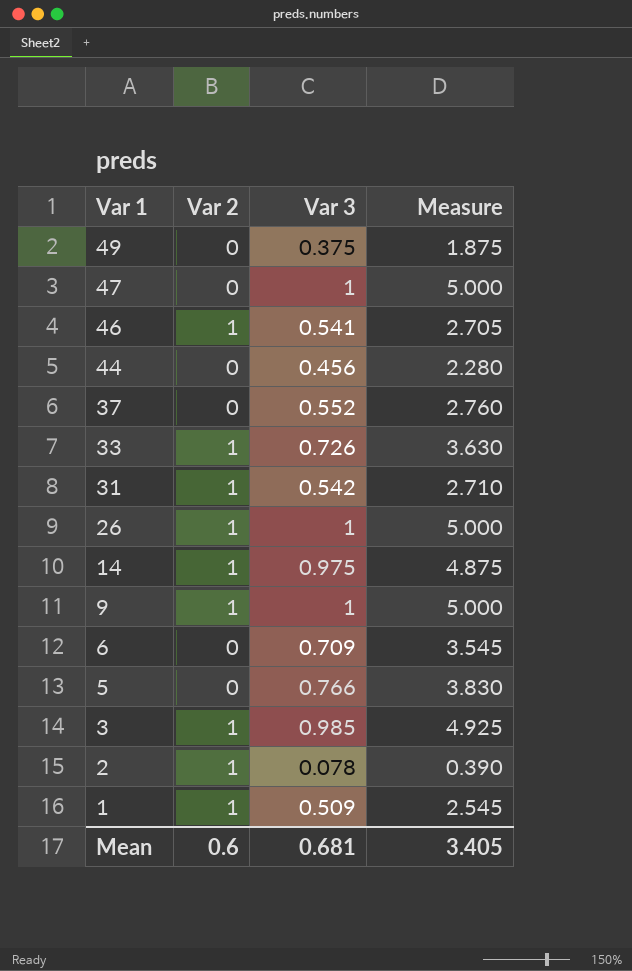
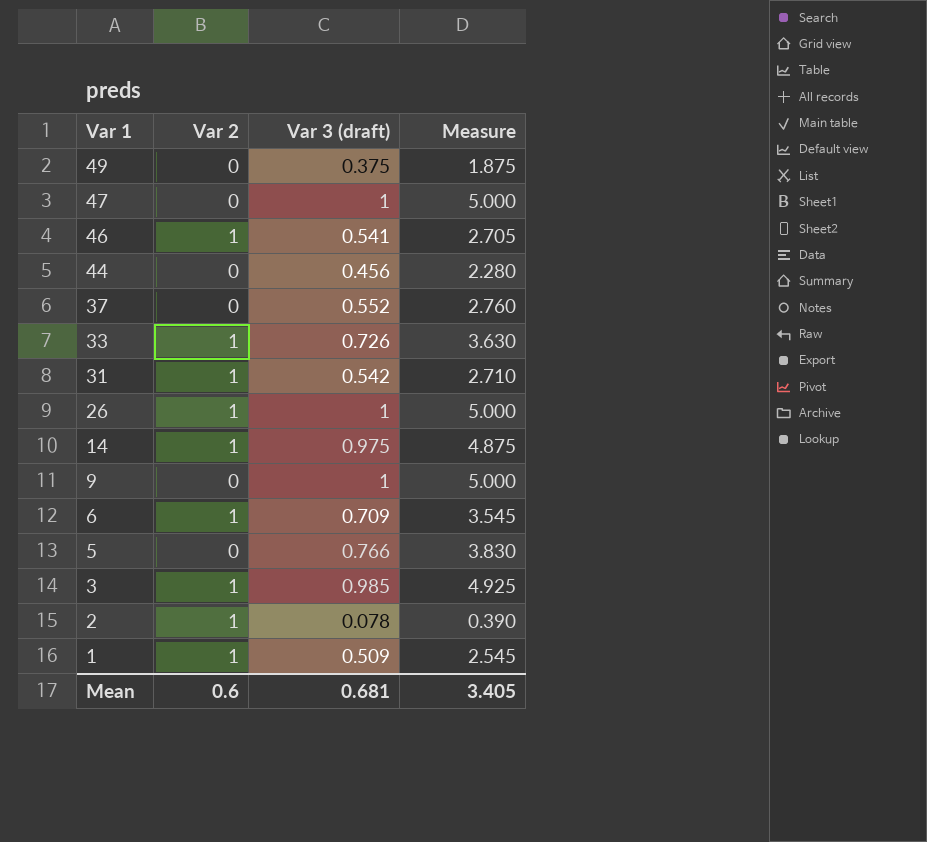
column name: Var 3 -> Var 3 (draft)
9 | Var 2: 1 -> 0
6 | Var 2: 0 -> 1

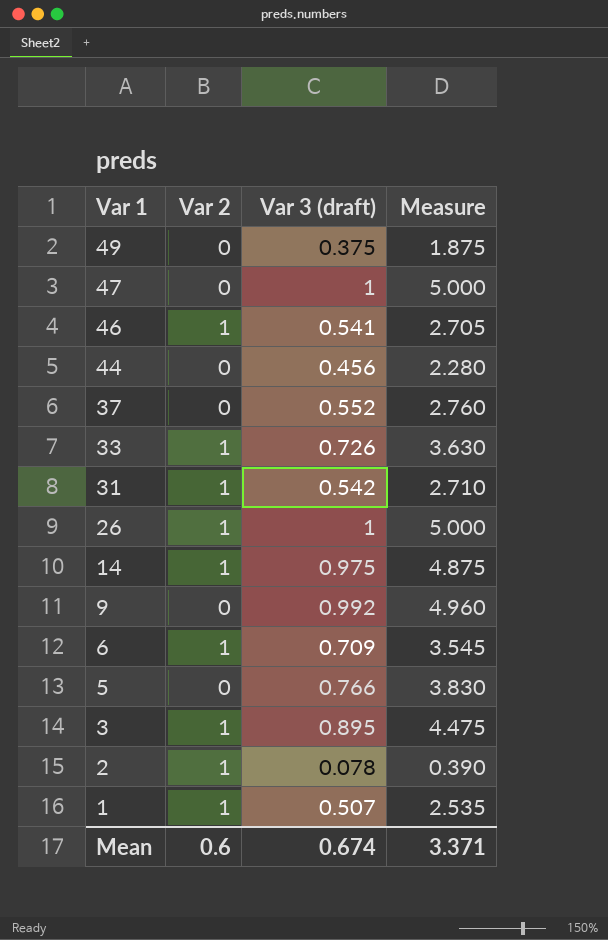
9 | Var 3 (draft): 1 -> 0.992
9 | Measure: 5.000 -> 4.960
3 | Var 3 (draft): 0.985 -> 0.895
3 | Measure: 4.925 -> 4.475
1 | Var 3 (draft): 0.509 -> 0.507
1 | Measure: 2.545 -> 2.535
Mean | Var 3 (draft): 0.681 -> 0.674
Mean | Measure: 3.405 -> 3.371

